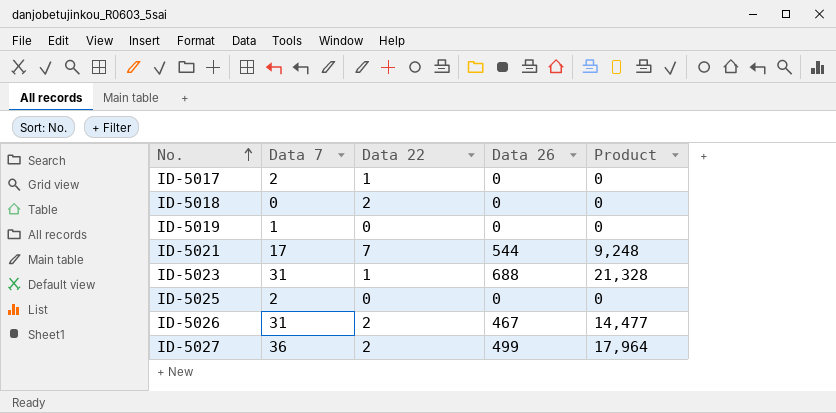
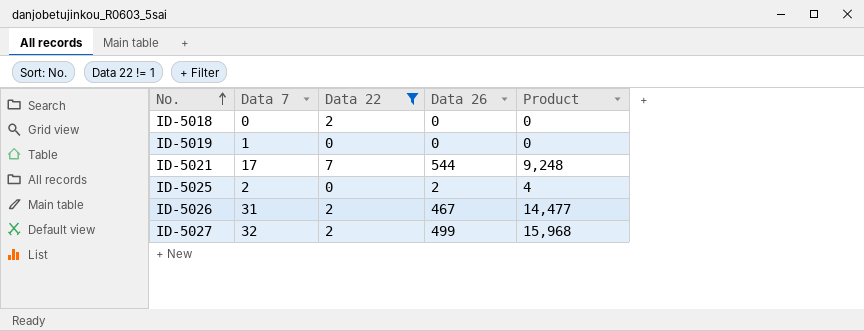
filter: none -> Data 22 != 1
ID-5025 | Data 26: 0 -> 2
ID-5025 | Product: 0 -> 4
ID-5027 | Data 7: 36 -> 32
ID-5027 | Product: 17,964 -> 15,968

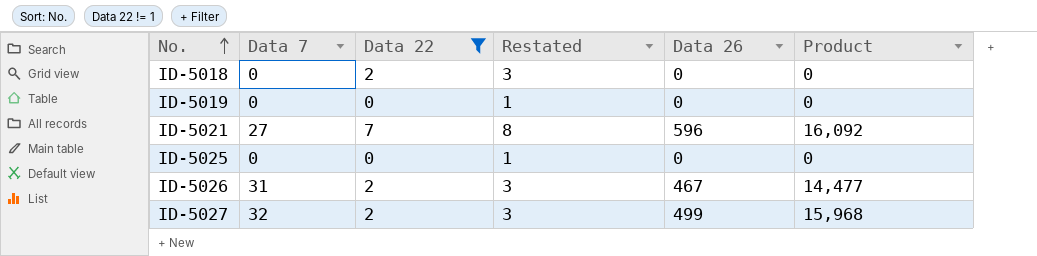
column Restated | formula: none -> [Data 22] + 1
ID-5019 | Data 7: 1 -> 0
ID-5021 | Data 7: 17 -> 27
ID-5021 | Data 26: 544 -> 596
ID-5021 | Product: 9,248 -> 16,092
ID-5025 | Data 7: 2 -> 0
ID-5025 | Data 26: 2 -> 0
ID-5025 | Product: 4 -> 0

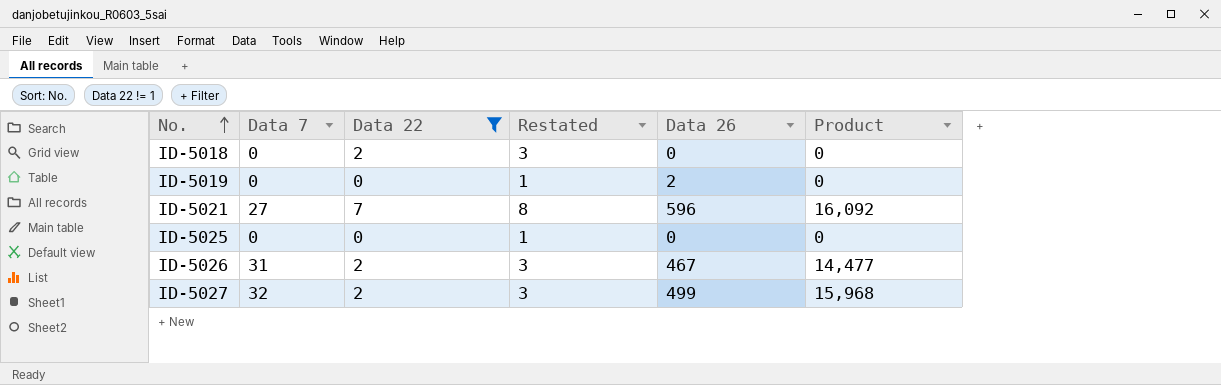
ID-5019 | Data 26: 0 -> 2

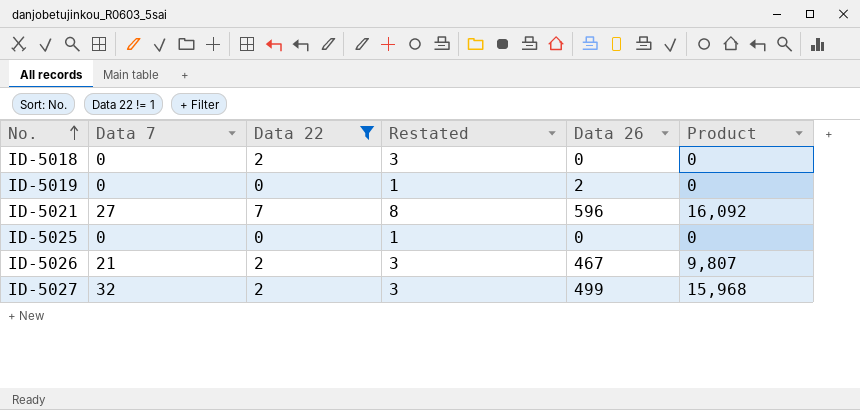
ID-5026 | Data 7: 31 -> 21
ID-5026 | Product: 14,477 -> 9,807

